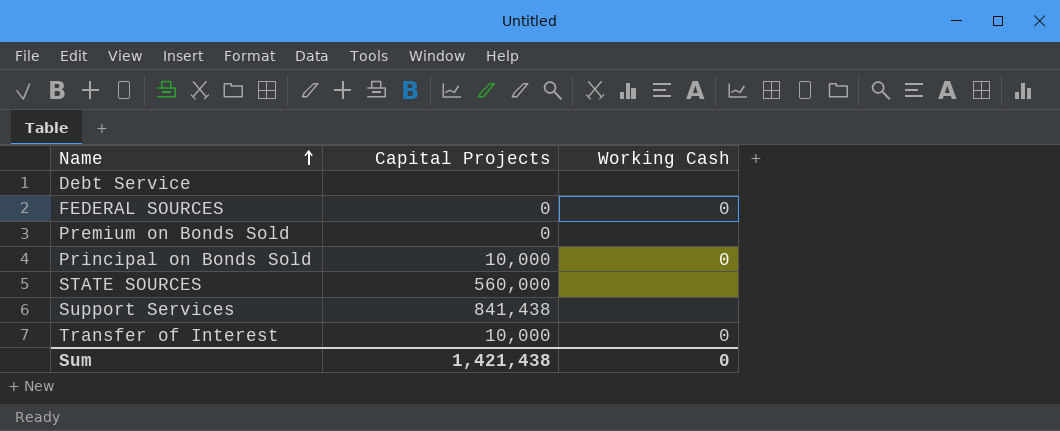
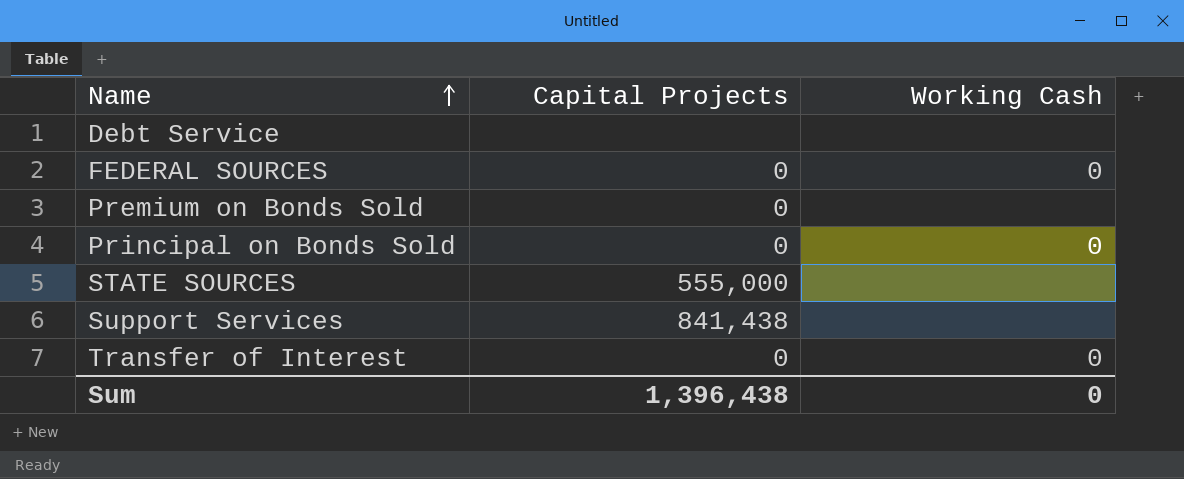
Principal on Bonds Sold | Capital Projects: 10,000 -> 0
STATE SOURCES | Capital Projects: 560,000 -> 555,000
Transfer of Interest | Capital Projects: 10,000 -> 0
Sum | Capital Projects: 1,421,438 -> 1,396,438

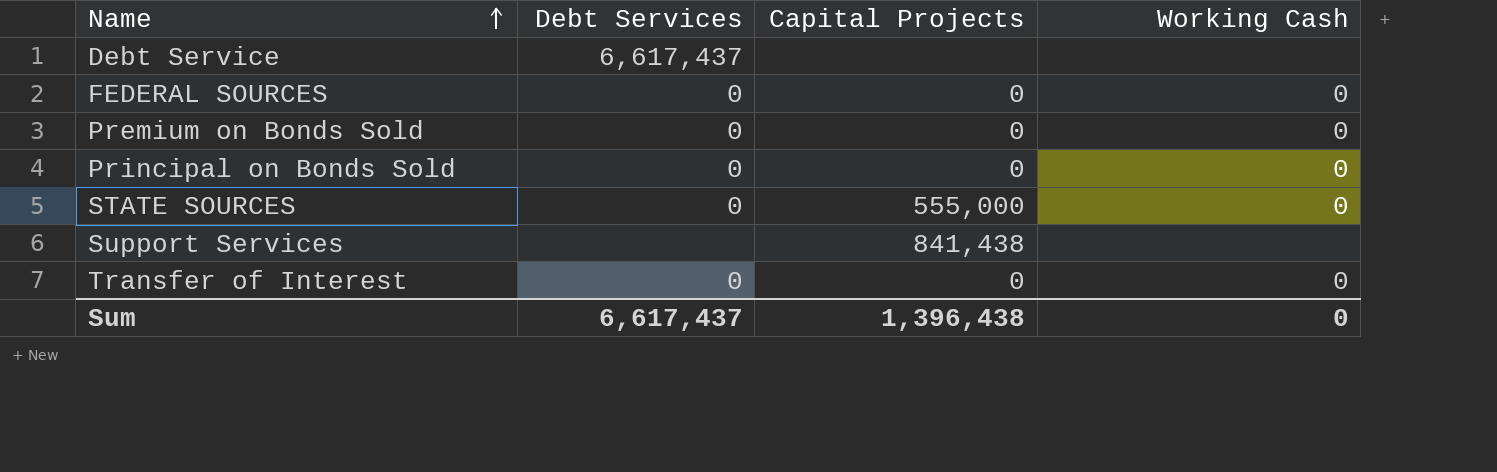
column Debt Services | position: none -> 2
Premium on Bonds Sold | Working Cash: none -> 0
STATE SOURCES | Working Cash: none -> 0

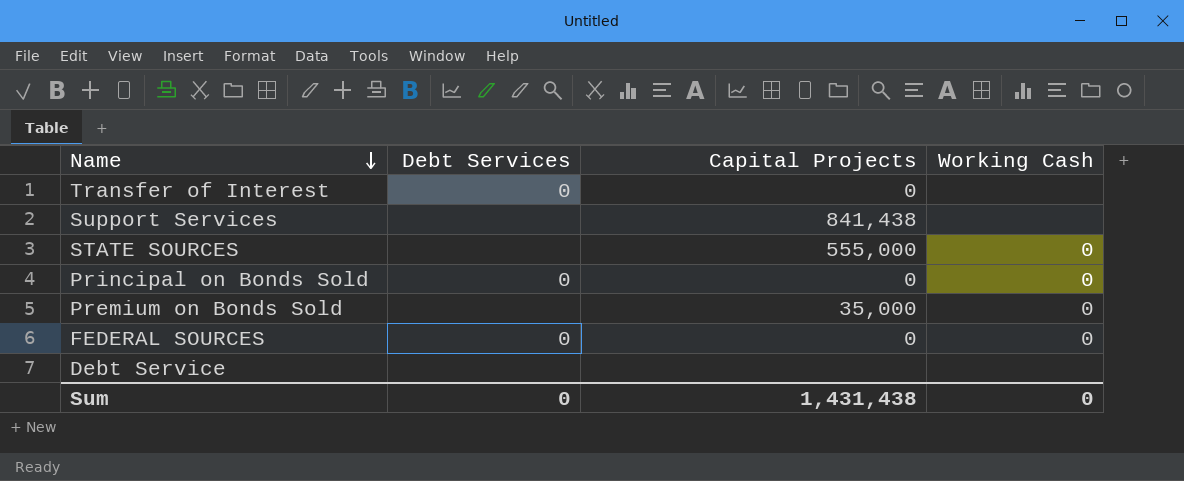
row order: Name ascending -> Name descending
Transfer of Interest | Working Cash: 0 -> none
STATE SOURCES | Debt Services: 0 -> none
Premium on Bonds Sold | Debt Services: 0 -> none
Premium on Bonds Sold | Capital Projects: 0 -> 35,000
Debt Service | Debt Services: 6,617,437 -> none
Sum | Debt Services: 6,617,437 -> 0
Sum | Capital Projects: 1,396,438 -> 1,431,438

